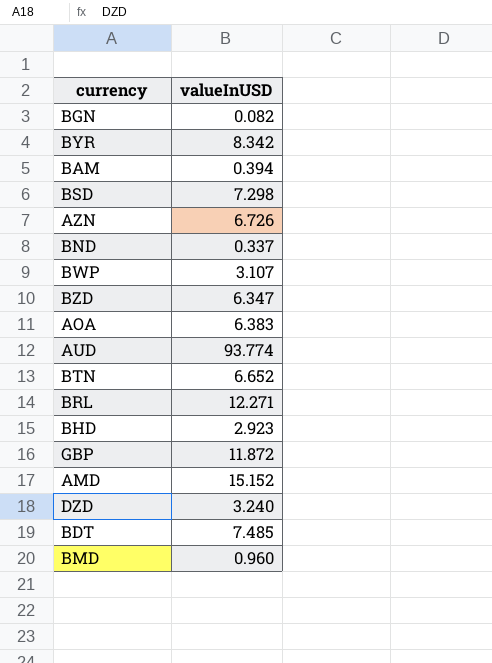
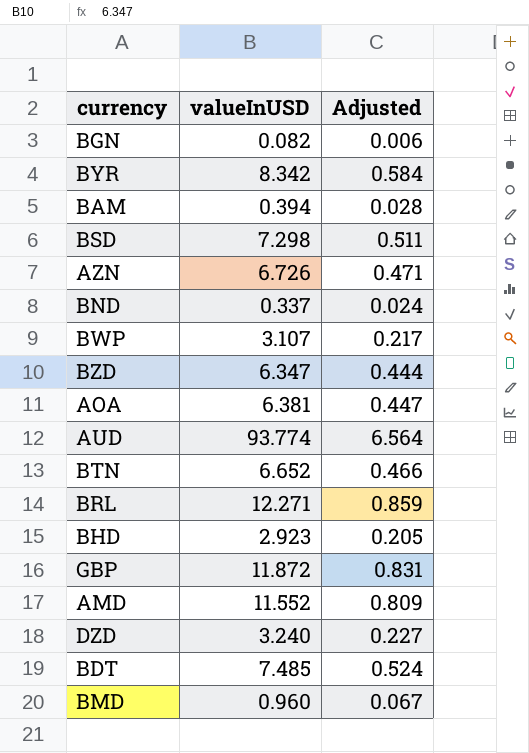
column Adjusted | formula: none -> [valueInUSD] * 0.07
AOA | valueInUSD: 6.383 -> 6.381
AMD | valueInUSD: 15.152 -> 11.552

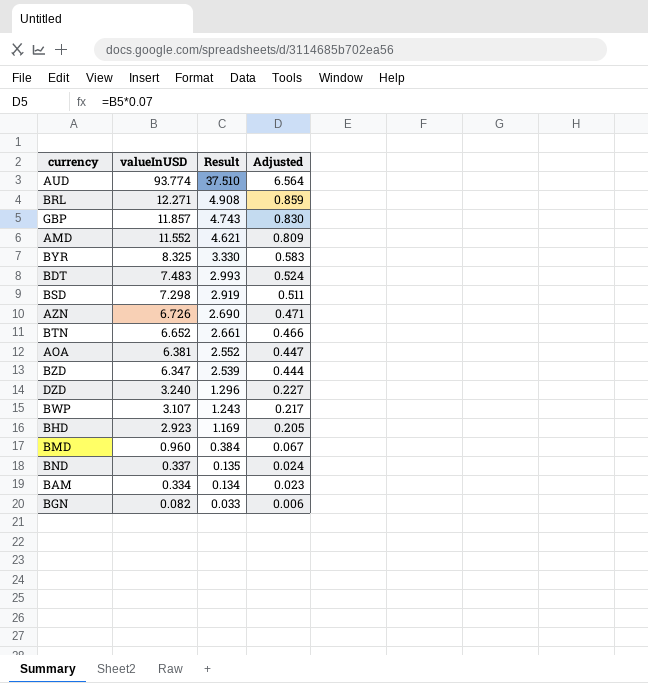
row order: none -> valueInUSD descending
column Result | formula: none -> [valueInUSD] * 0.4
GBP | valueInUSD: 11.872 -> 11.857
GBP | Adjusted: 0.831 -> 0.830
BYR | valueInUSD: 8.342 -> 8.325
BYR | Adjusted: 0.584 -> 0.583
BDT | valueInUSD: 7.485 -> 7.483
BAM | valueInUSD: 0.394 -> 0.334
BAM | Adjusted: 0.028 -> 0.023

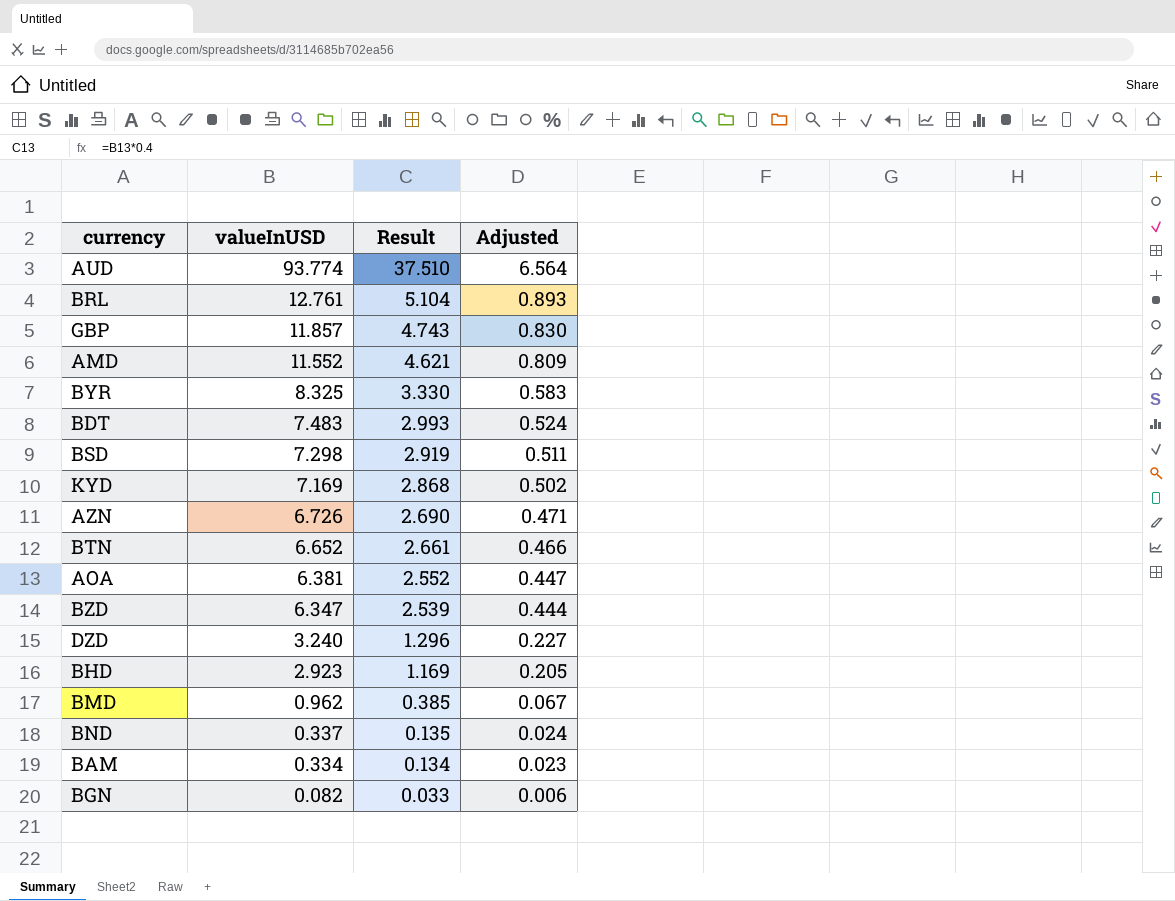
row BWP: 3.107 | 1.243 | 0.217 -> none
BRL | valueInUSD: 12.271 -> 12.761
BRL | Result: 4.908 -> 5.104
BRL | Adjusted: 0.859 -> 0.893
row KYD: none -> 7.169 | 2.868 | 0.502
BMD | valueInUSD: 0.960 -> 0.962
BMD | Result: 0.384 -> 0.385

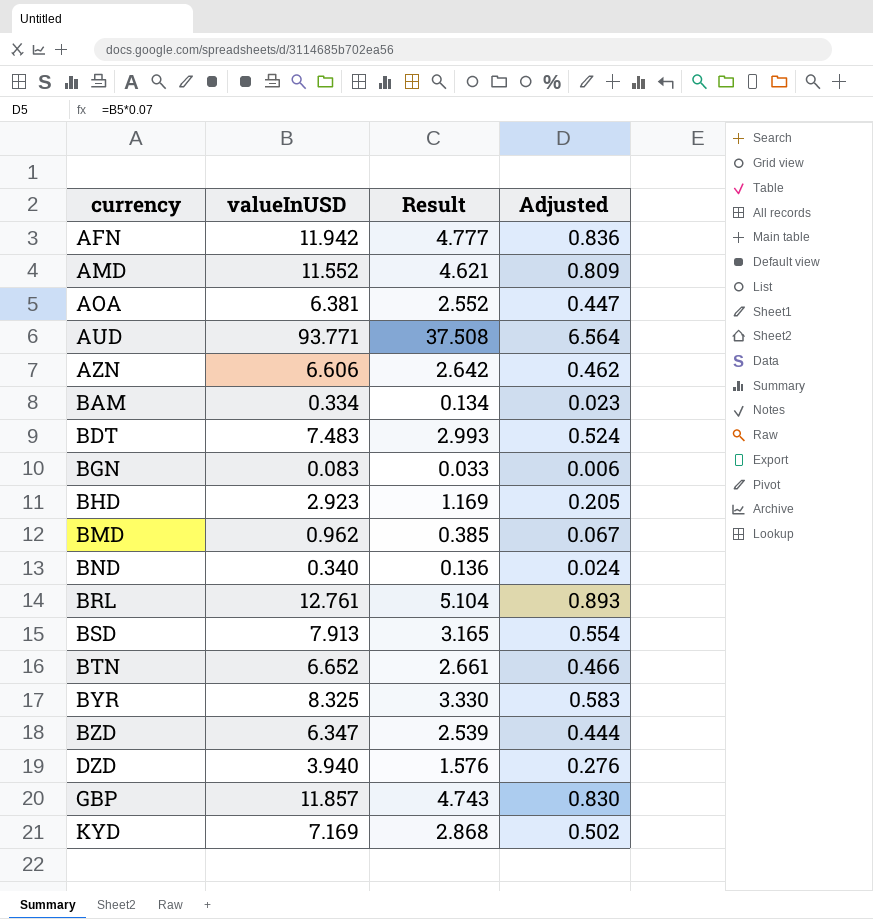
row order: valueInUSD descending -> currency ascending
row AFN: none -> 11.942 | 4.777 | 0.836
AUD | valueInUSD: 93.774 -> 93.771
AUD | Result: 37.510 -> 37.508
AZN | valueInUSD: 6.726 -> 6.606
AZN | Result: 2.690 -> 2.642
AZN | Adjusted: 0.471 -> 0.462
BGN | valueInUSD: 0.082 -> 0.083
BND | valueInUSD: 0.337 -> 0.340
BND | Result: 0.135 -> 0.136
BSD | valueInUSD: 7.298 -> 7.913
BSD | Result: 2.919 -> 3.165
BSD | Adjusted: 0.511 -> 0.554
DZD | valueInUSD: 3.240 -> 3.940
DZD | Result: 1.296 -> 1.576
DZD | Adjusted: 0.227 -> 0.276

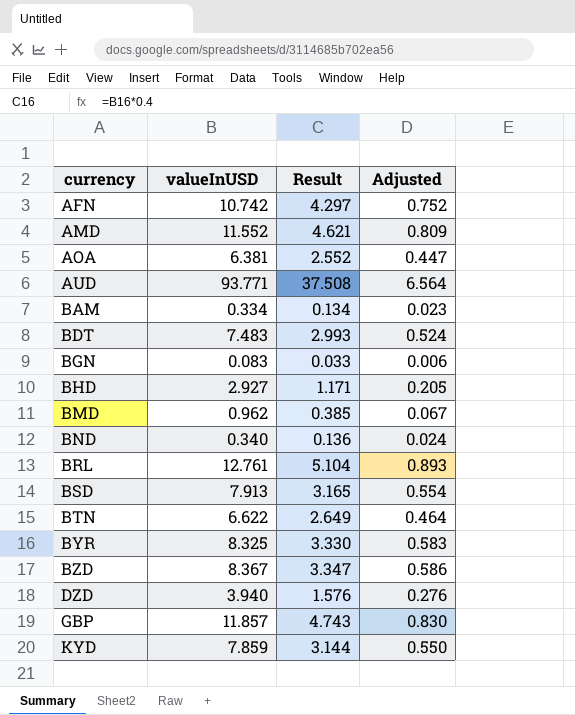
row AZN: 6.606 | 2.642 | 0.462 -> none
AFN | valueInUSD: 11.942 -> 10.742
AFN | Result: 4.777 -> 4.297
AFN | Adjusted: 0.836 -> 0.752
BHD | valueInUSD: 2.923 -> 2.927
BHD | Result: 1.169 -> 1.171
BTN | valueInUSD: 6.652 -> 6.622
BTN | Result: 2.661 -> 2.649
BTN | Adjusted: 0.466 -> 0.464
BZD | valueInUSD: 6.347 -> 8.367
BZD | Result: 2.539 -> 3.347
BZD | Adjusted: 0.444 -> 0.586
KYD | valueInUSD: 7.169 -> 7.859
KYD | Result: 2.868 -> 3.144
KYD | Adjusted: 0.502 -> 0.550

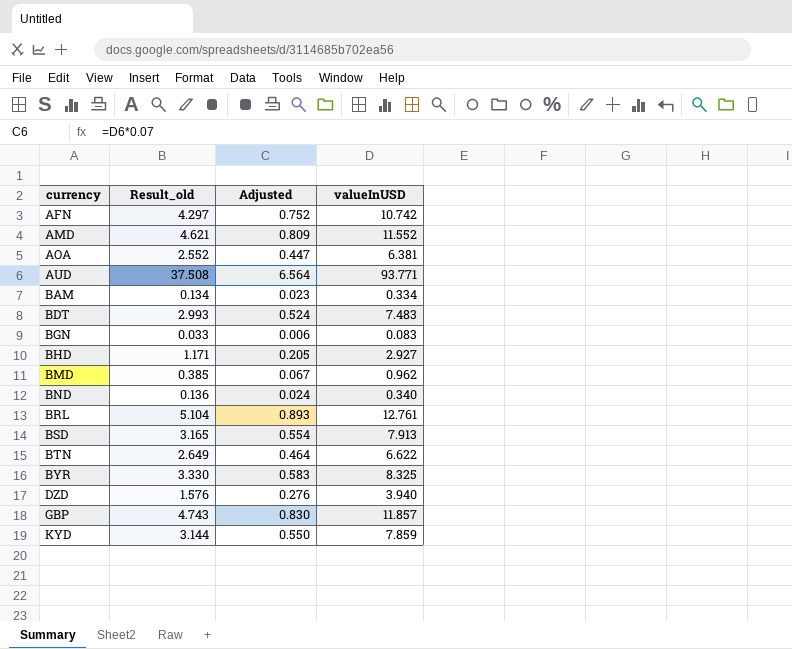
column name: Result -> Result_old
column valueInUSD | position: 2 -> 4
row BZD: 8.367 | 3.347 | 0.586 -> none

